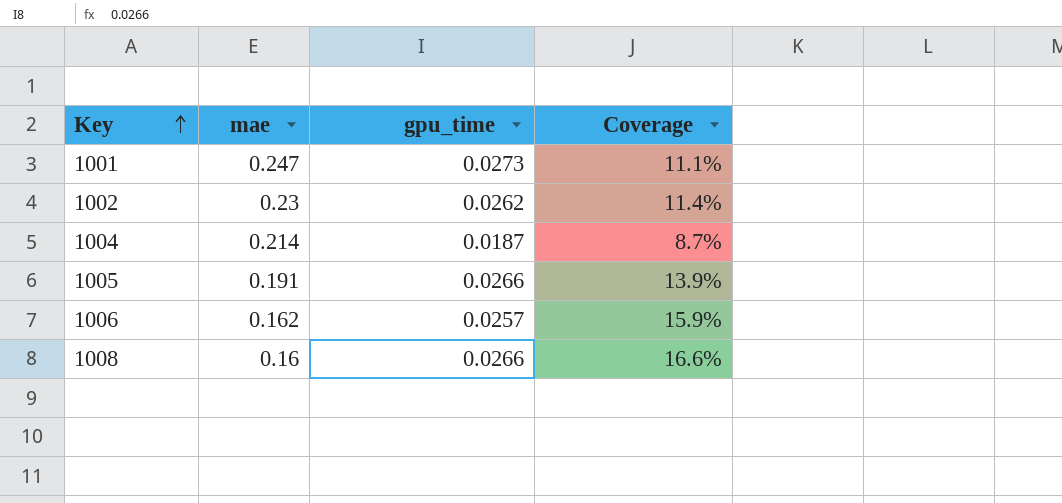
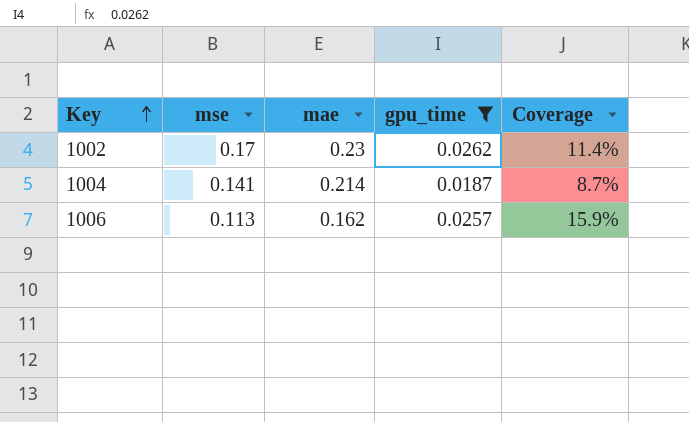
filter: none -> gpu_time <= 0.0262
column mse | position: none -> 2

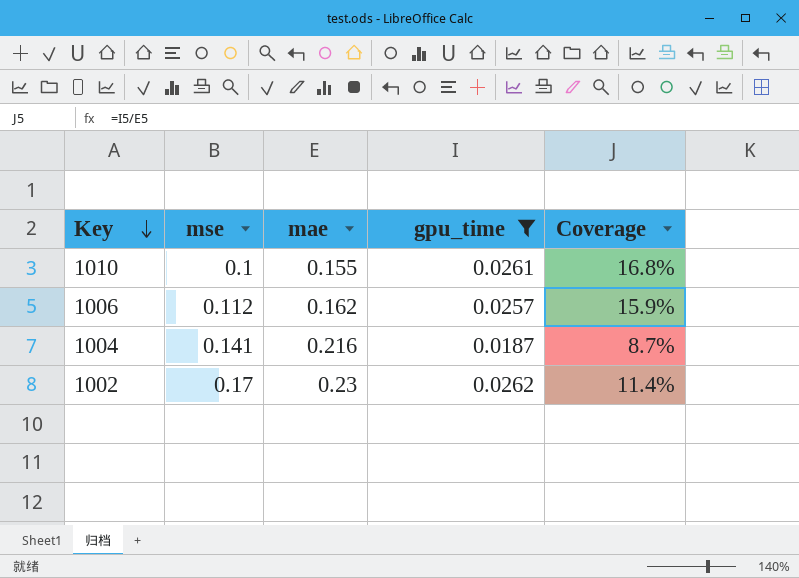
row order: Key ascending -> Key descending
row 1010: none -> 0.1 | 0.155 | 0.0261 | 16.8%
1006 | mse: 0.113 -> 0.112
1004 | mae: 0.214 -> 0.216

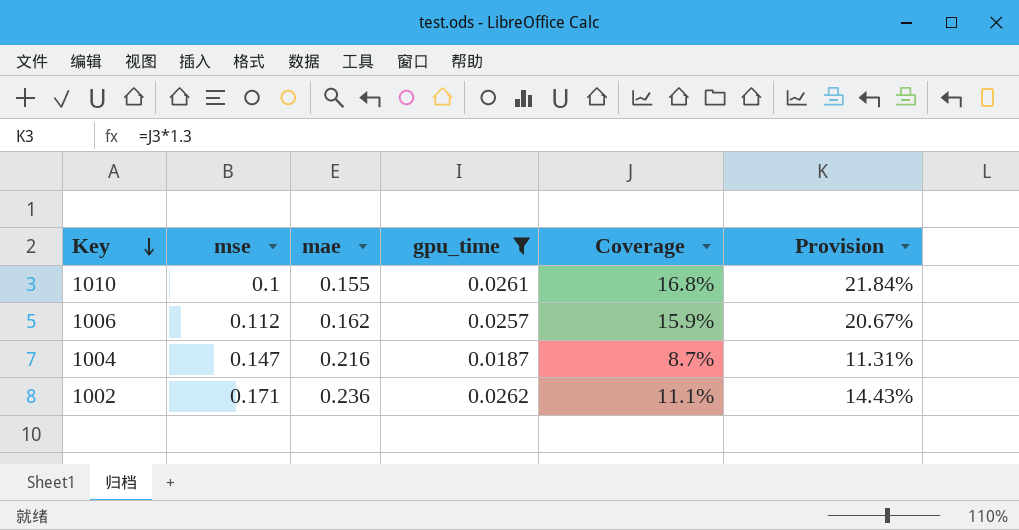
column Provision | formula: none -> [Coverage] * 1.3
1004 | mse: 0.141 -> 0.147
1002 | mse: 0.17 -> 0.171
1002 | mae: 0.23 -> 0.236
1002 | Coverage: 11.4% -> 11.1%

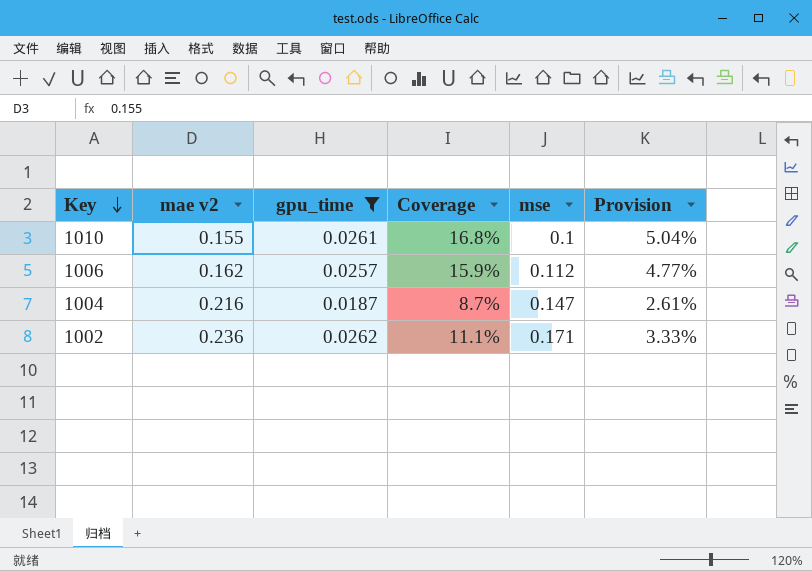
column name: mae -> mae v2
column mse | position: 2 -> 5
column Provision | formula: [Coverage] * 1.3 -> [Coverage] * 0.3

